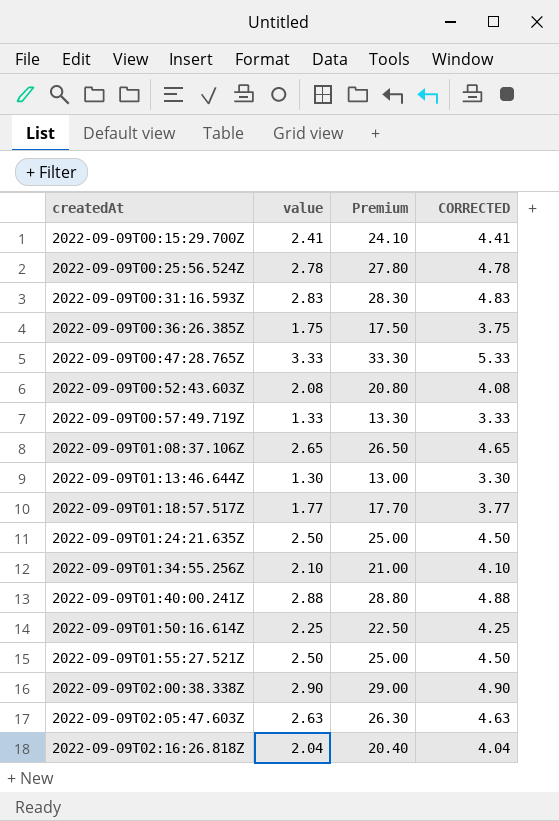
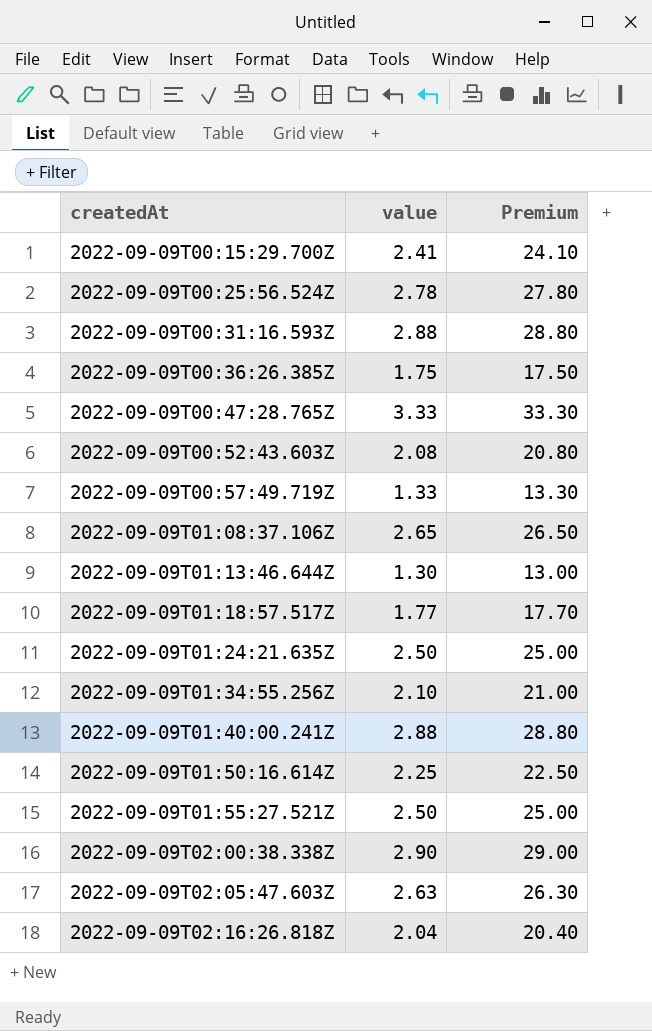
column CORRECTED | formula: [value] + 2 -> none
2022-09-09T00:31:16.593Z | value: 2.83 -> 2.88
2022-09-09T00:31:16.593Z | Premium: 28.30 -> 28.80

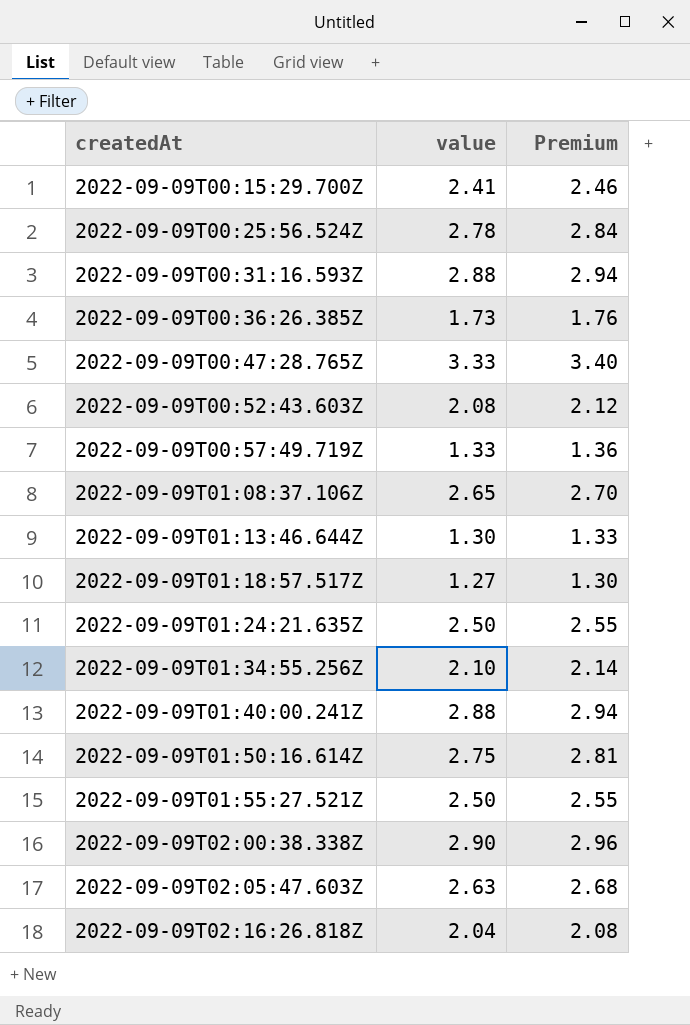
column Premium | formula: [value] * 10 -> [value] * 1.02
2022-09-09T00:36:26.385Z | value: 1.75 -> 1.73
2022-09-09T01:18:57.517Z | value: 1.77 -> 1.27
2022-09-09T01:50:16.614Z | value: 2.25 -> 2.75

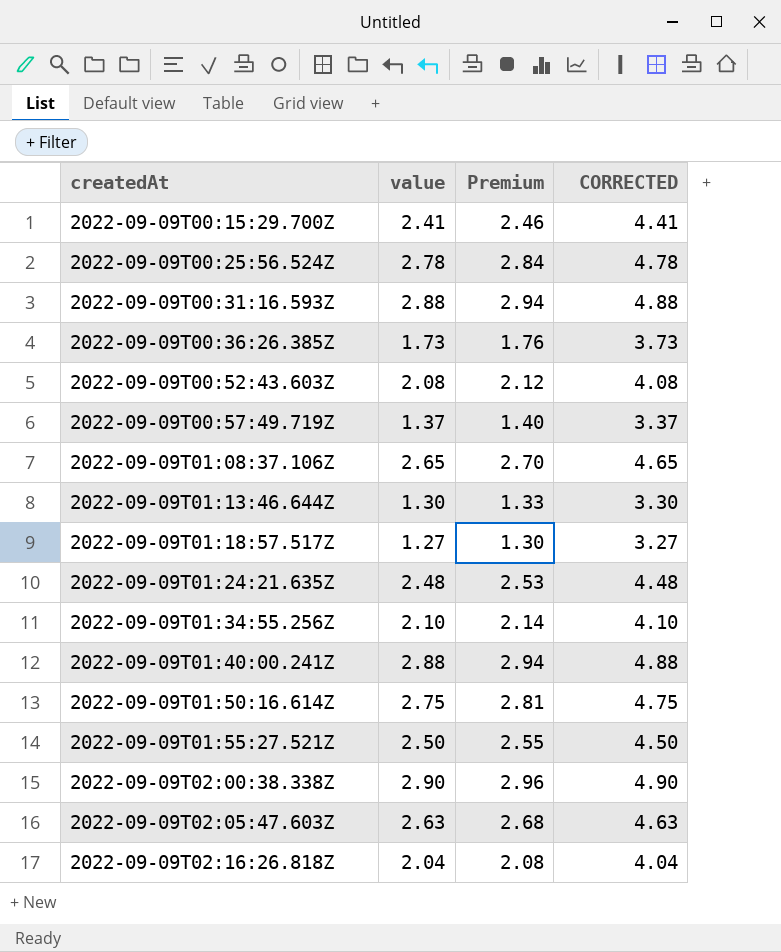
column CORRECTED | formula: none -> [value] + 2
row 2022-09-09T00:47:28.765Z: 3.33 | 3.40 -> none
2022-09-09T00:57:49.719Z | value: 1.33 -> 1.37
2022-09-09T00:57:49.719Z | Premium: 1.36 -> 1.40
2022-09-09T01:24:21.635Z | value: 2.50 -> 2.48
2022-09-09T01:24:21.635Z | Premium: 2.55 -> 2.53

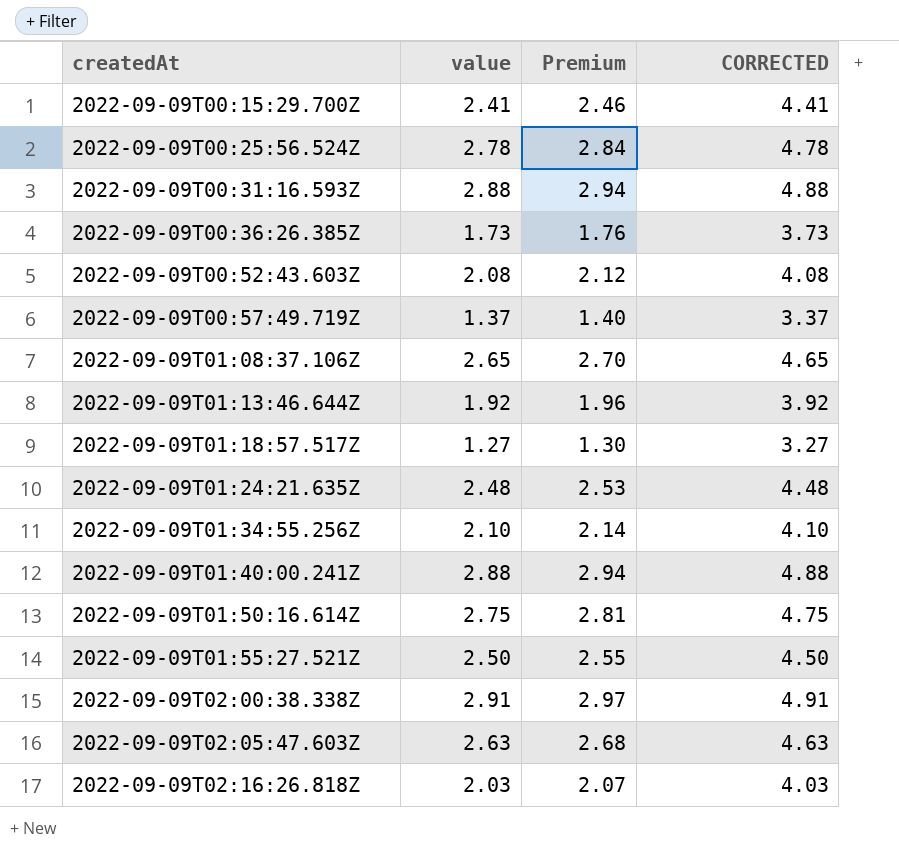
2022-09-09T01:13:46.644Z | value: 1.30 -> 1.92
2022-09-09T01:13:46.644Z | Premium: 1.33 -> 1.96
2022-09-09T01:13:46.644Z | CORRECTED: 3.30 -> 3.92
2022-09-09T02:00:38.338Z | value: 2.90 -> 2.91
2022-09-09T02:00:38.338Z | Premium: 2.96 -> 2.97
2022-09-09T02:00:38.338Z | CORRECTED: 4.90 -> 4.91
2022-09-09T02:16:26.818Z | value: 2.04 -> 2.03
2022-09-09T02:16:26.818Z | Premium: 2.08 -> 2.07
2022-09-09T02:16:26.818Z | CORRECTED: 4.04 -> 4.03

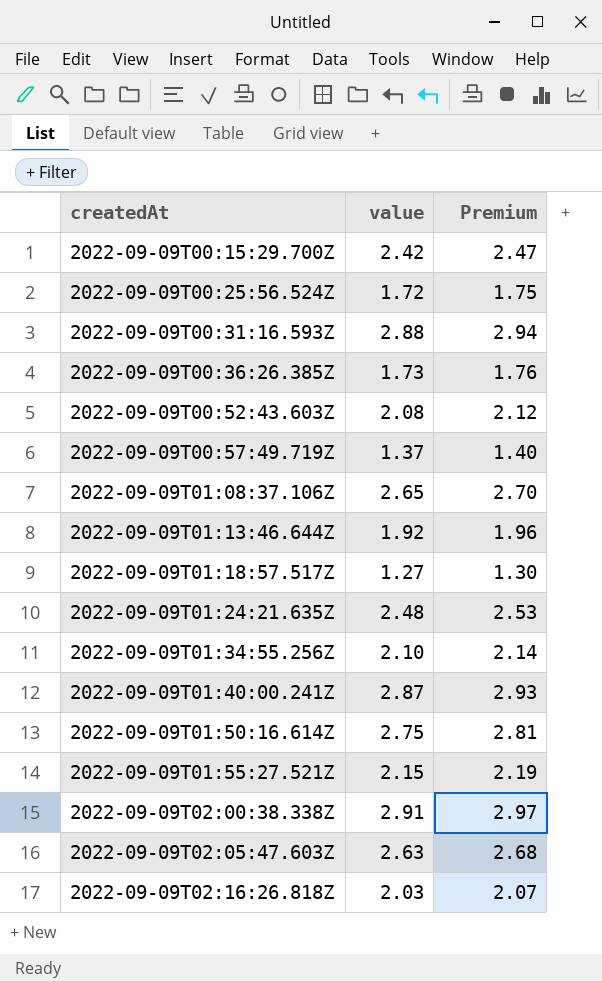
column CORRECTED | formula: [value] + 2 -> none
2022-09-09T00:15:29.700Z | value: 2.41 -> 2.42
2022-09-09T00:15:29.700Z | Premium: 2.46 -> 2.47
2022-09-09T00:25:56.524Z | value: 2.78 -> 1.72
2022-09-09T00:25:56.524Z | Premium: 2.84 -> 1.75
2022-09-09T01:40:00.241Z | value: 2.88 -> 2.87
2022-09-09T01:40:00.241Z | Premium: 2.94 -> 2.93
2022-09-09T01:55:27.521Z | value: 2.50 -> 2.15
2022-09-09T01:55:27.521Z | Premium: 2.55 -> 2.19

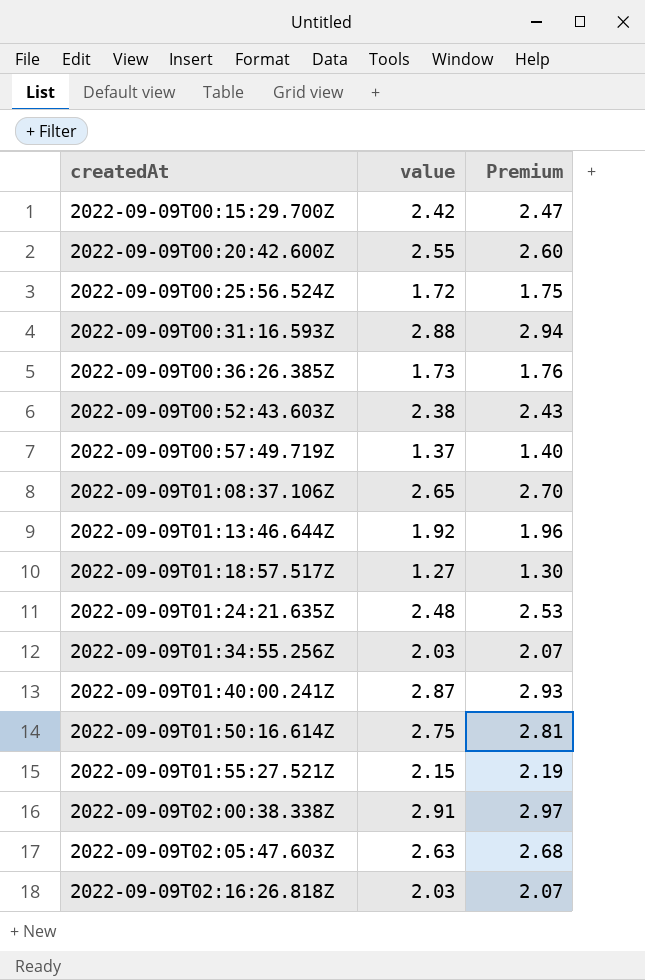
row 2022-09-09T00:20:42.600Z: none -> 2.55 | 2.60
2022-09-09T00:52:43.603Z | value: 2.08 -> 2.38
2022-09-09T00:52:43.603Z | Premium: 2.12 -> 2.43
2022-09-09T01:34:55.256Z | value: 2.10 -> 2.03
2022-09-09T01:34:55.256Z | Premium: 2.14 -> 2.07

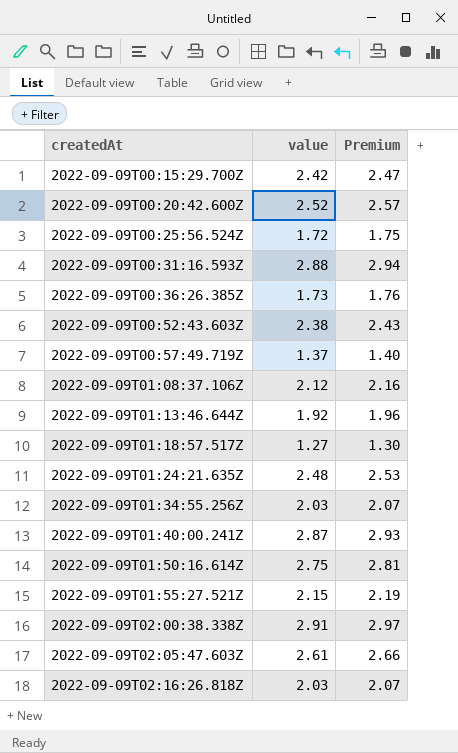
2022-09-09T00:20:42.600Z | value: 2.55 -> 2.52
2022-09-09T00:20:42.600Z | Premium: 2.60 -> 2.57
2022-09-09T01:08:37.106Z | value: 2.65 -> 2.12
2022-09-09T01:08:37.106Z | Premium: 2.70 -> 2.16
2022-09-09T02:05:47.603Z | value: 2.63 -> 2.61
2022-09-09T02:05:47.603Z | Premium: 2.68 -> 2.66

